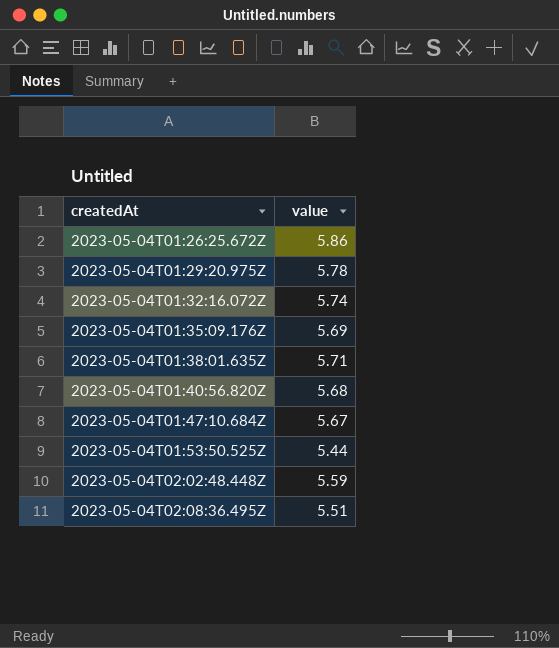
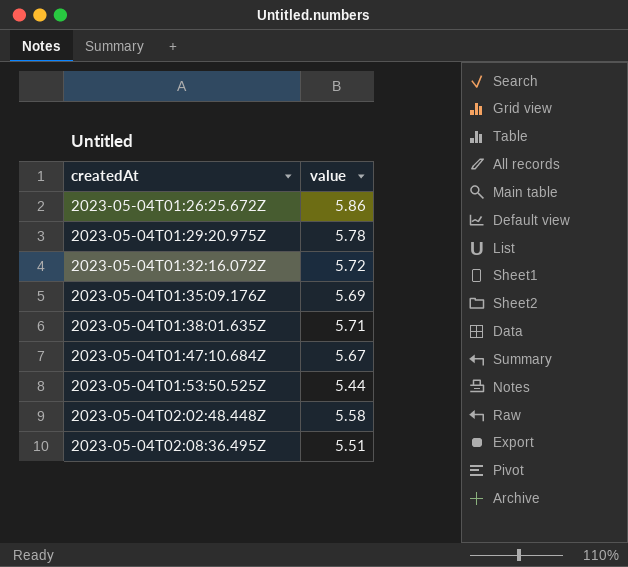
row 2023-05-04T01:40:56.820Z: 5.68 -> none
2023-05-04T01:32:16.072Z | value: 5.74 -> 5.72
2023-05-04T02:02:48.448Z | value: 5.59 -> 5.58

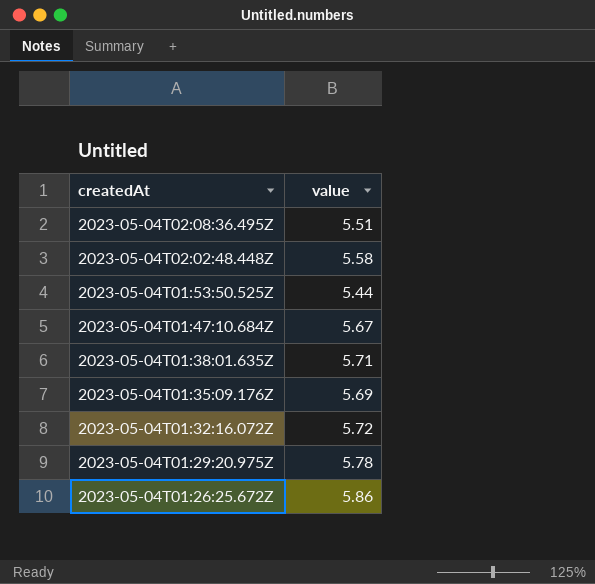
row order: createdAt ascending -> createdAt descending

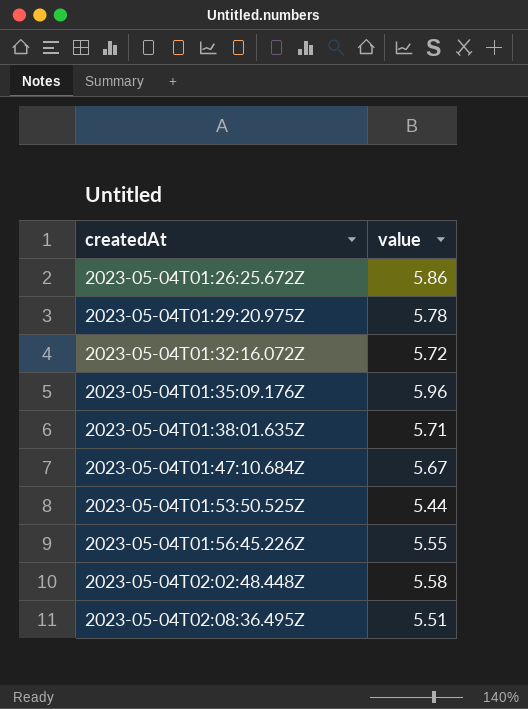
row order: createdAt descending -> createdAt ascending
2023-05-04T01:35:09.176Z | value: 5.69 -> 5.96
row 2023-05-04T01:56:45.226Z: none -> 5.55

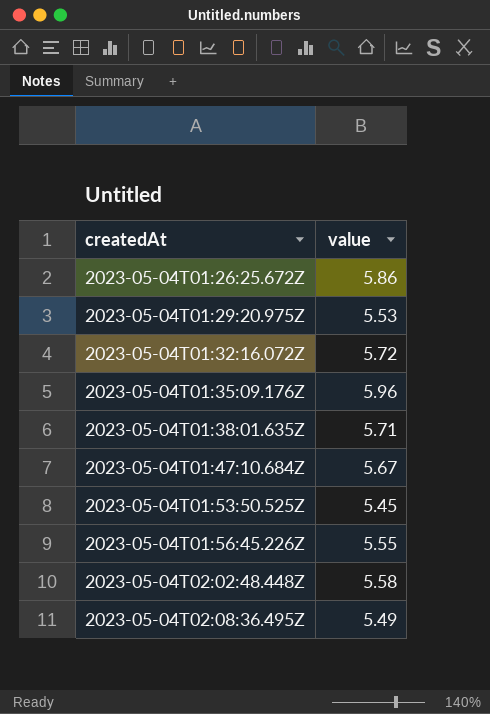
2023-05-04T01:29:20.975Z | value: 5.78 -> 5.53
2023-05-04T01:53:50.525Z | value: 5.44 -> 5.45
2023-05-04T02:08:36.495Z | value: 5.51 -> 5.49

